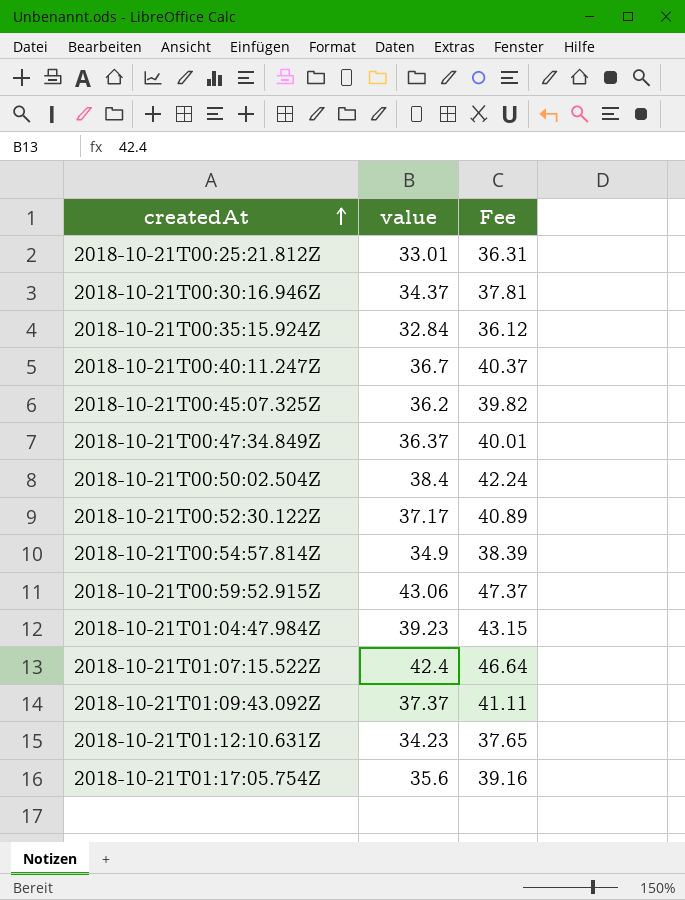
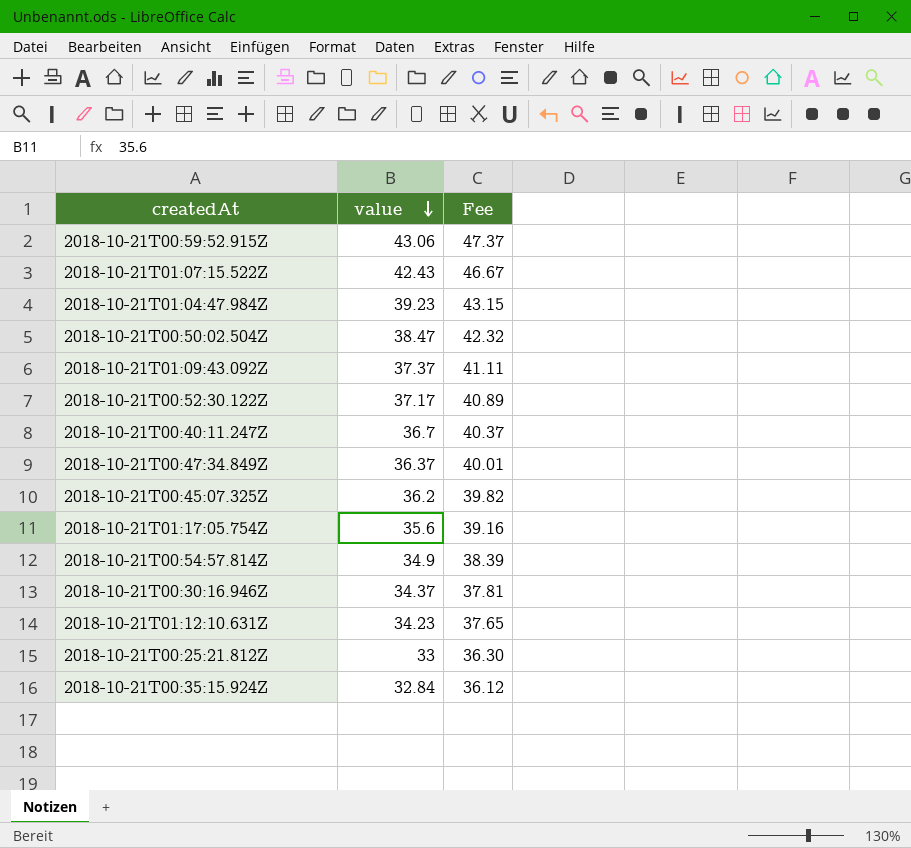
row order: createdAt ascending -> value descending
2018-10-21T01:07:15.522Z | value: 42.4 -> 42.43
2018-10-21T01:07:15.522Z | Fee: 46.64 -> 46.67
2018-10-21T00:50:02.504Z | value: 38.4 -> 38.47
2018-10-21T00:50:02.504Z | Fee: 42.24 -> 42.32
2018-10-21T00:25:21.812Z | value: 33.01 -> 33
2018-10-21T00:25:21.812Z | Fee: 36.31 -> 36.30

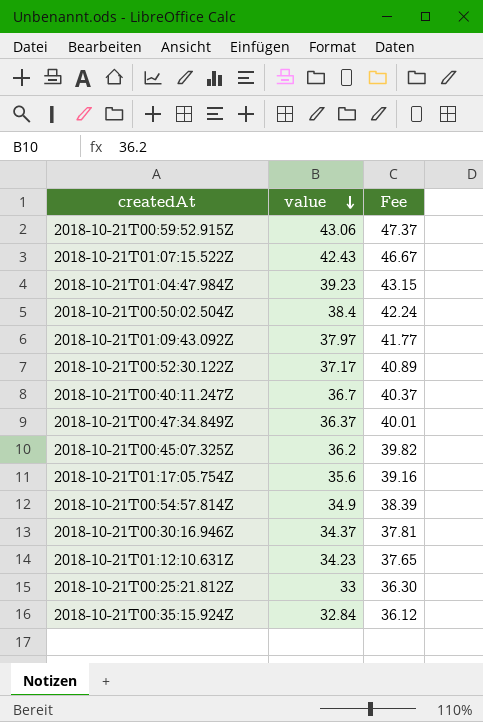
2018-10-21T00:50:02.504Z | value: 38.47 -> 38.4
2018-10-21T00:50:02.504Z | Fee: 42.32 -> 42.24
2018-10-21T01:09:43.092Z | value: 37.37 -> 37.97
2018-10-21T01:09:43.092Z | Fee: 41.11 -> 41.77

